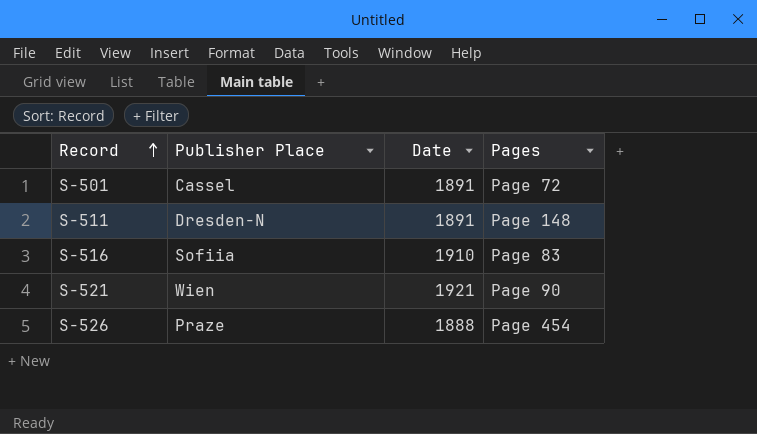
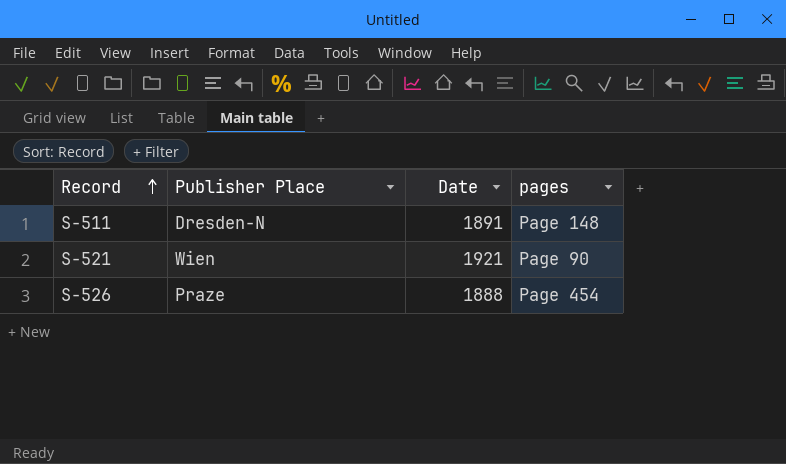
column name: Pages -> pages
row S-501: Cassel | 1891 | Page 72 -> none
row S-516: Sofiia | 1910 | Page 83 -> none

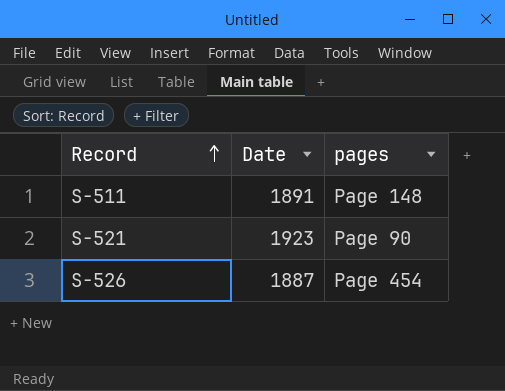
column Publisher Place | position: 2 -> none
S-521 | Date: 1921 -> 1923
S-526 | Date: 1888 -> 1887

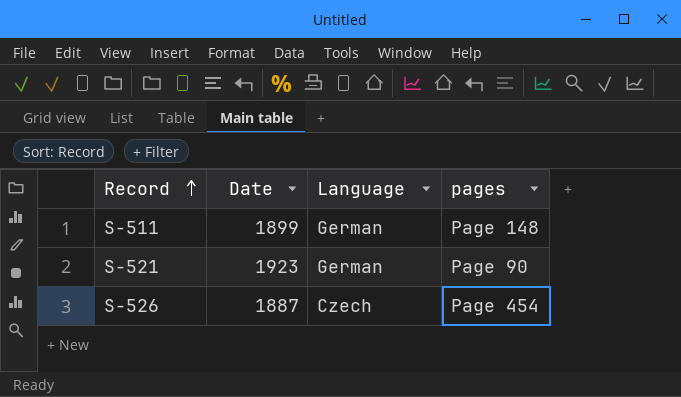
column Language | position: none -> 3
S-511 | Date: 1891 -> 1899

